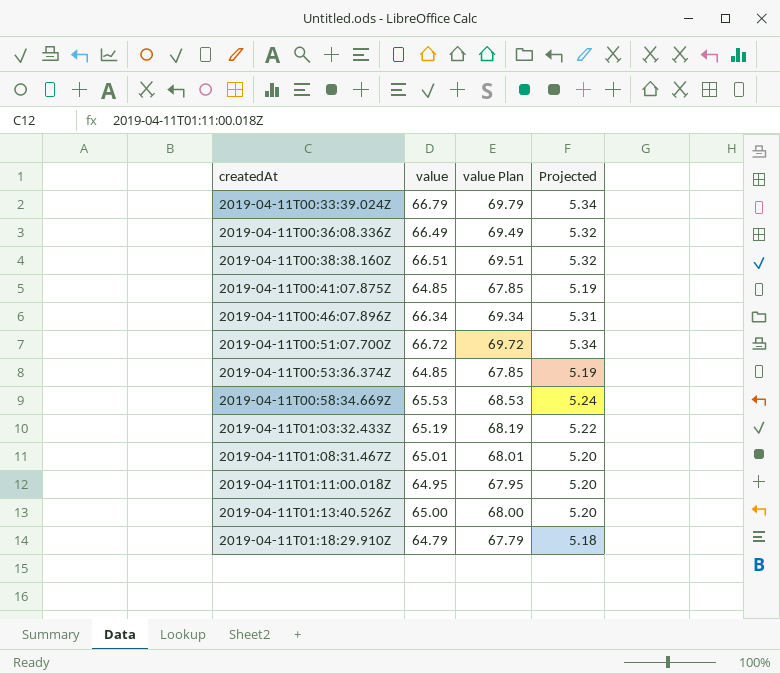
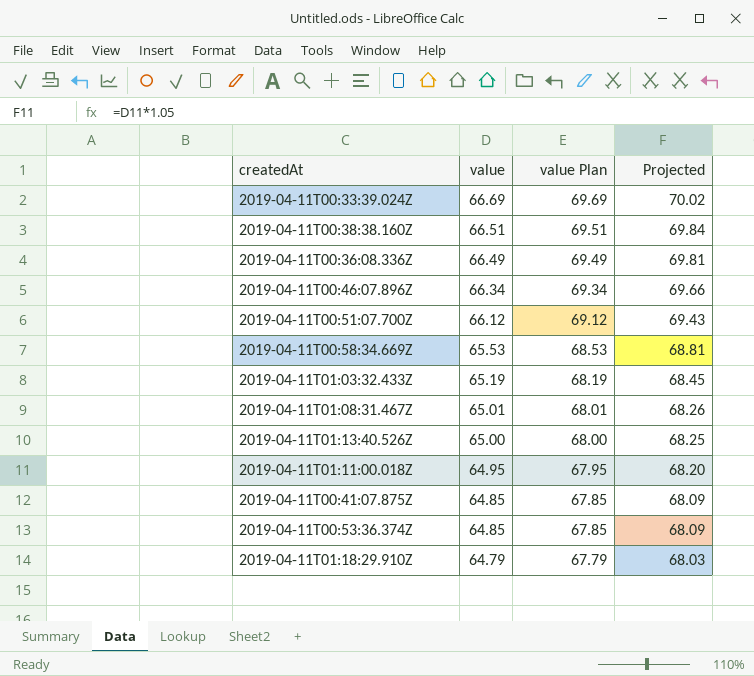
row order: createdAt ascending -> value descending
column Projected | formula: [value] * 0.08 -> [value] * 1.05
2019-04-11T00:33:39.024Z | value: 66.79 -> 66.69
2019-04-11T00:33:39.024Z | value Plan: 69.79 -> 69.69
2019-04-11T00:51:07.700Z | value: 66.72 -> 66.12
2019-04-11T00:51:07.700Z | value Plan: 69.72 -> 69.12

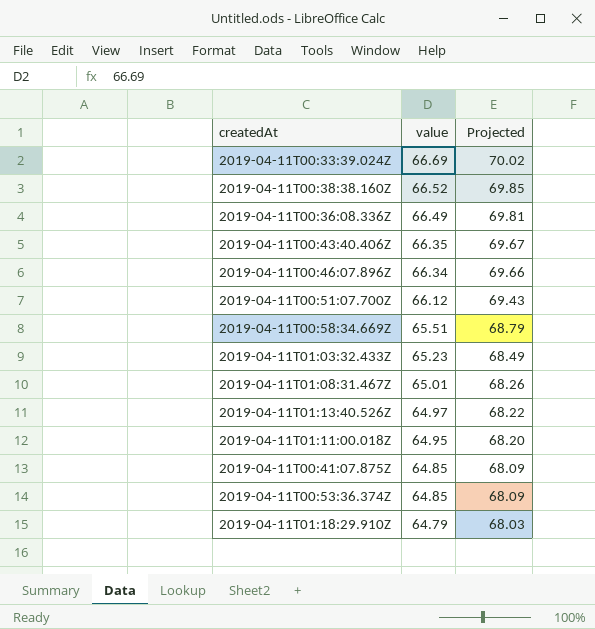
column value Plan | formula: [value] + 3 -> none
2019-04-11T00:38:38.160Z | value: 66.51 -> 66.52
2019-04-11T00:38:38.160Z | Projected: 69.84 -> 69.85
row 2019-04-11T00:43:40.406Z: none -> 66.35 | 69.67
2019-04-11T00:58:34.669Z | value: 65.53 -> 65.51
2019-04-11T00:58:34.669Z | Projected: 68.81 -> 68.79
2019-04-11T01:03:32.433Z | value: 65.19 -> 65.23
2019-04-11T01:03:32.433Z | Projected: 68.45 -> 68.49
2019-04-11T01:13:40.526Z | value: 65.00 -> 64.97
2019-04-11T01:13:40.526Z | Projected: 68.25 -> 68.22

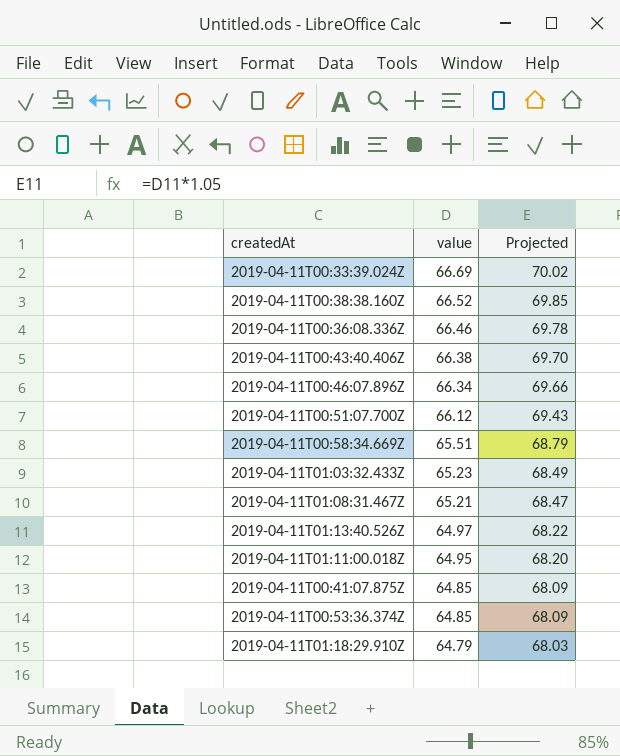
2019-04-11T00:36:08.336Z | value: 66.49 -> 66.46
2019-04-11T00:36:08.336Z | Projected: 69.81 -> 69.78
2019-04-11T00:43:40.406Z | value: 66.35 -> 66.38
2019-04-11T00:43:40.406Z | Projected: 69.67 -> 69.70
2019-04-11T01:08:31.467Z | value: 65.01 -> 65.21
2019-04-11T01:08:31.467Z | Projected: 68.26 -> 68.47

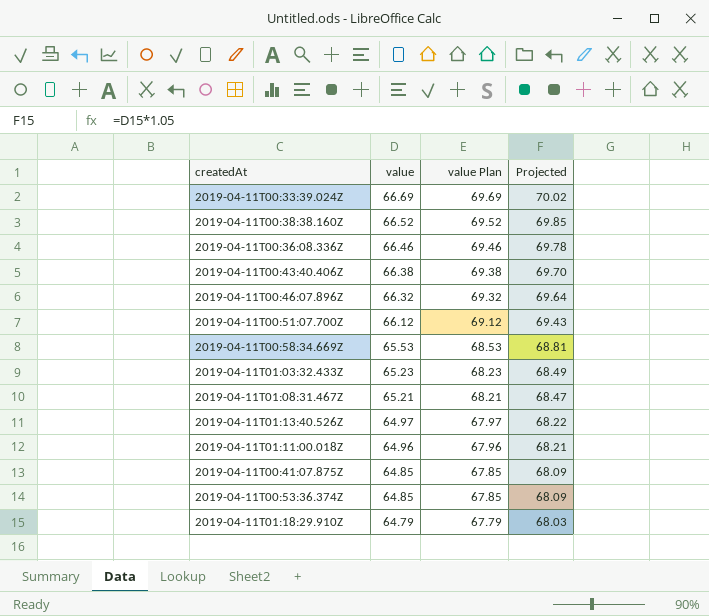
column value Plan | formula: none -> [value] + 3
2019-04-11T00:46:07.896Z | value: 66.34 -> 66.32
2019-04-11T00:46:07.896Z | Projected: 69.66 -> 69.64
2019-04-11T00:58:34.669Z | value: 65.51 -> 65.53
2019-04-11T00:58:34.669Z | Projected: 68.79 -> 68.81
2019-04-11T01:11:00.018Z | value: 64.95 -> 64.96
2019-04-11T01:11:00.018Z | Projected: 68.20 -> 68.21

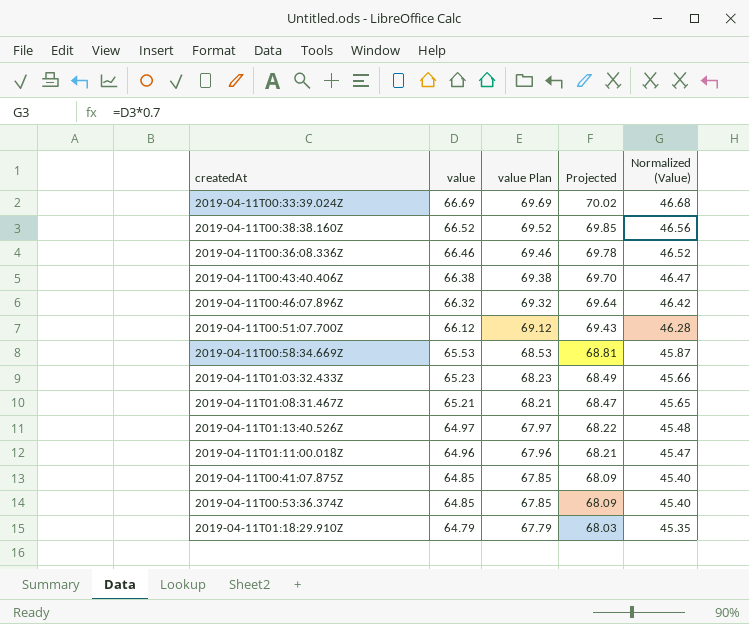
column Normalized (Value) | formula: none -> [value] * 0.7

